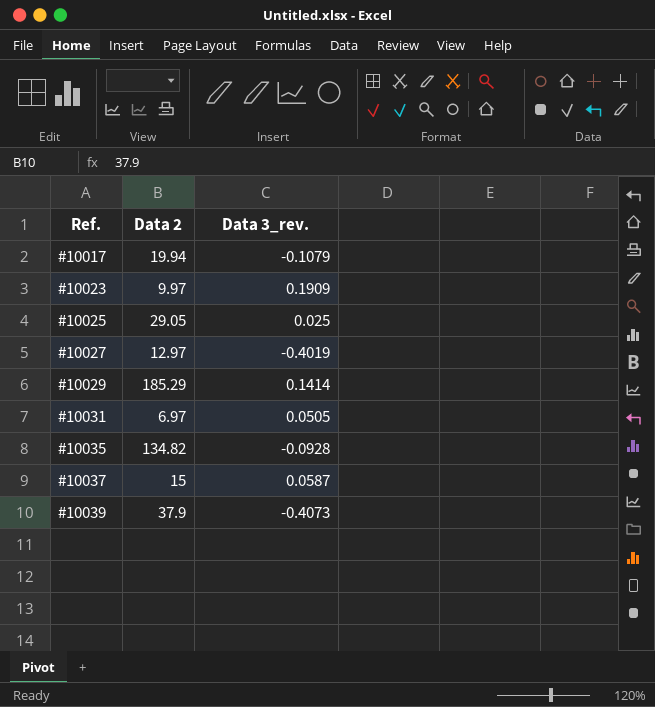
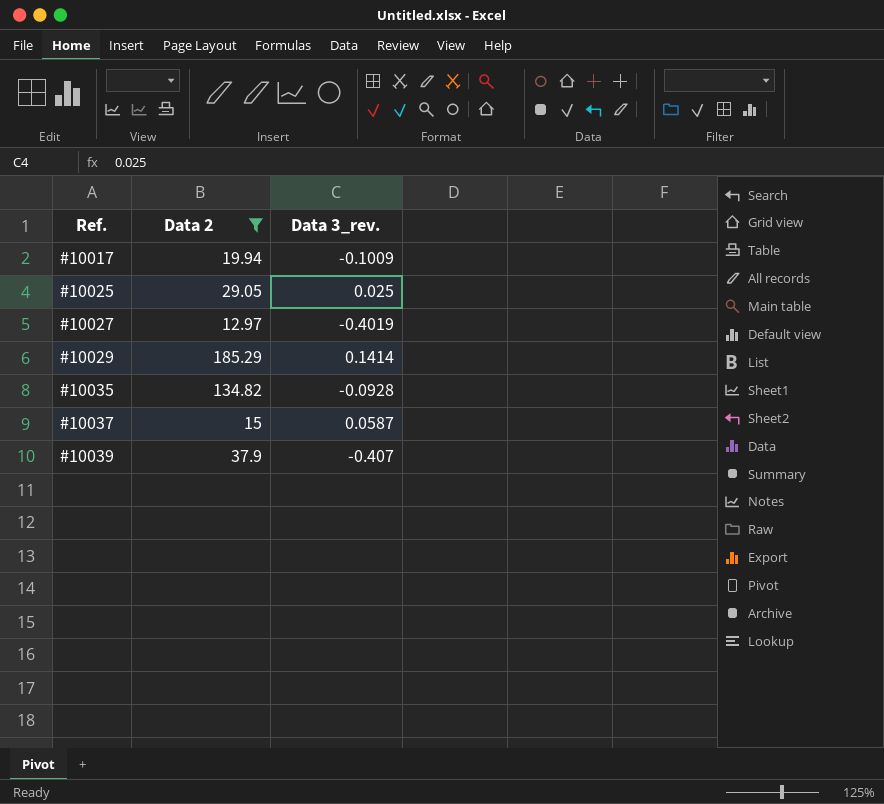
filter: none -> Data 2 >= 12.97
#10017 | Data 3_rev.: -0.1079 -> -0.1009
#10039 | Data 3_rev.: -0.4073 -> -0.407

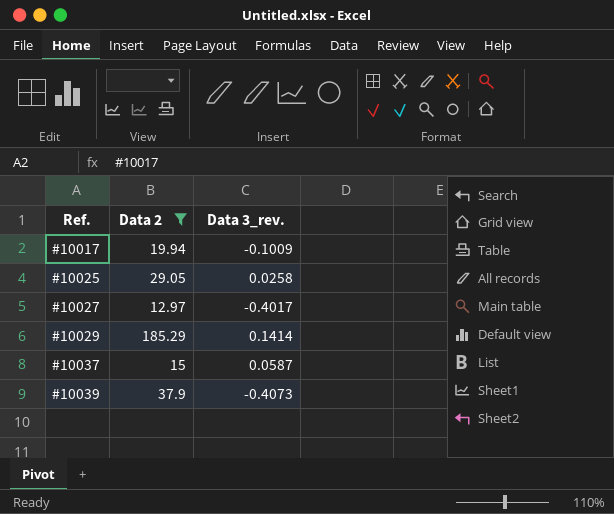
row #10035: 134.82 | -0.0928 -> none
#10025 | Data 3_rev.: 0.025 -> 0.0258
#10027 | Data 3_rev.: -0.4019 -> -0.4017
#10039 | Data 3_rev.: -0.407 -> -0.4073

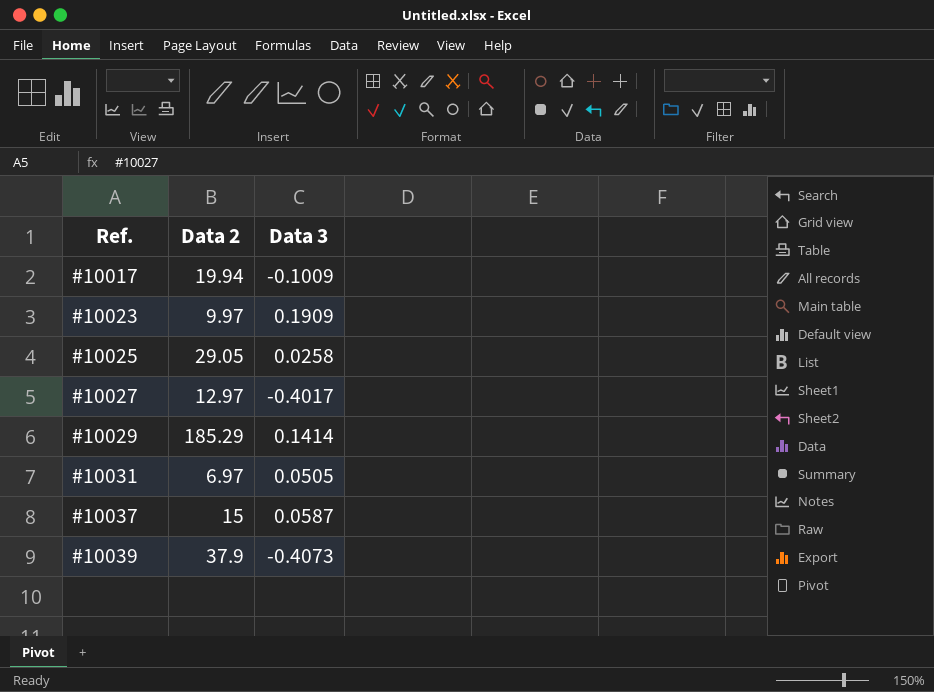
filter: Data 2 >= 12.97 -> none
column name: Data 3_rev. -> Data 3

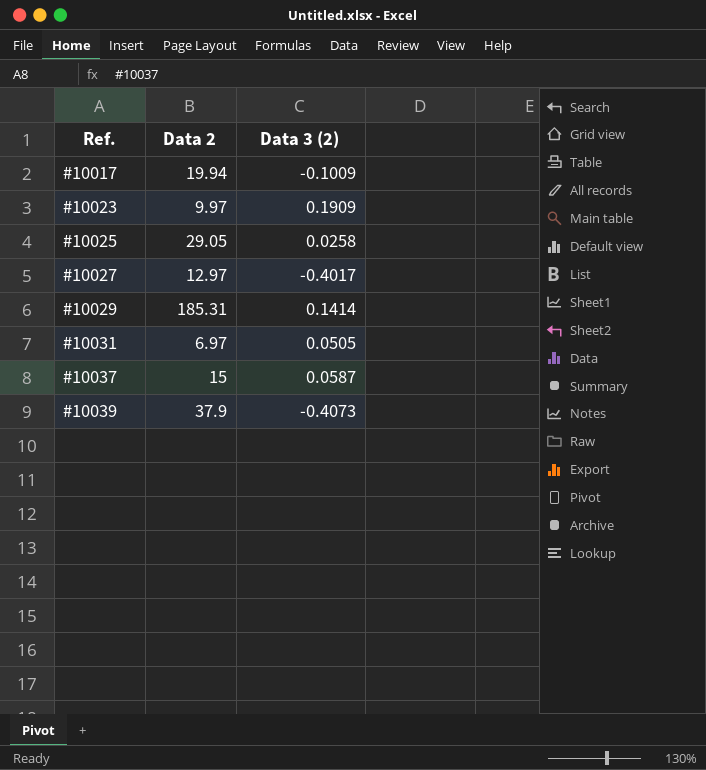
column name: Data 3 -> Data 3 (2)
#10029 | Data 2: 185.29 -> 185.31

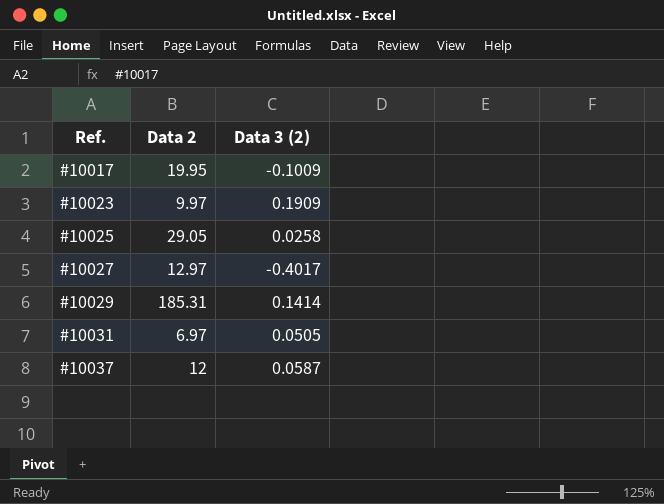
row #10039: 37.9 | -0.4073 -> none
#10017 | Data 2: 19.94 -> 19.95
#10037 | Data 2: 15 -> 12

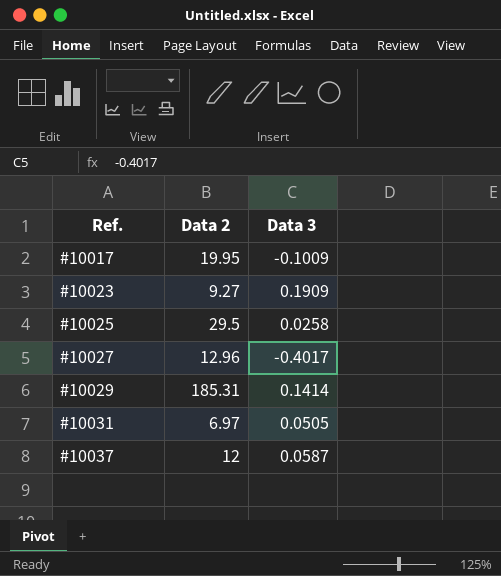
column name: Data 3 (2) -> Data 3
#10023 | Data 2: 9.97 -> 9.27
#10025 | Data 2: 29.05 -> 29.5
#10027 | Data 2: 12.97 -> 12.96

